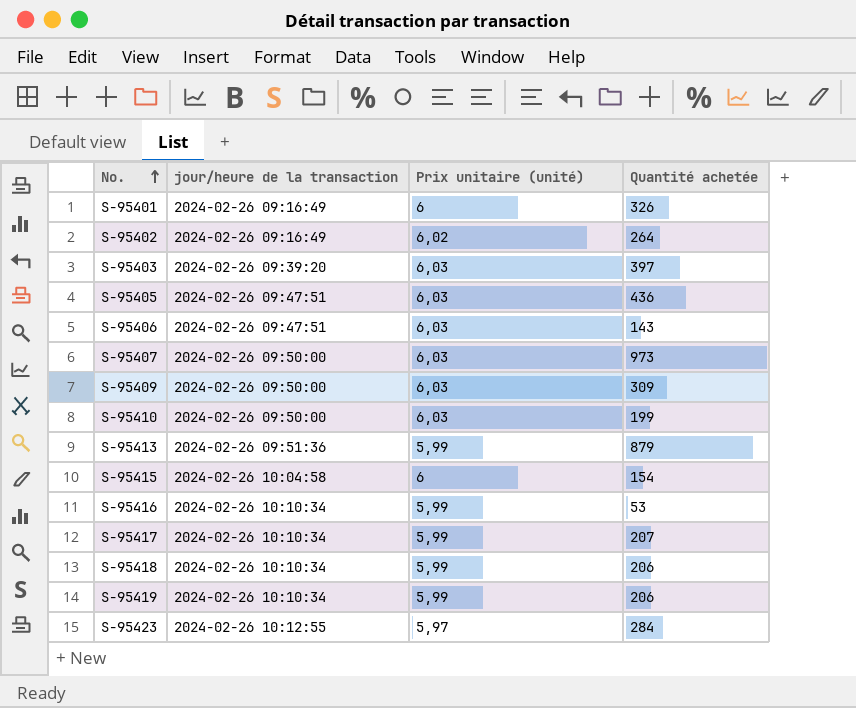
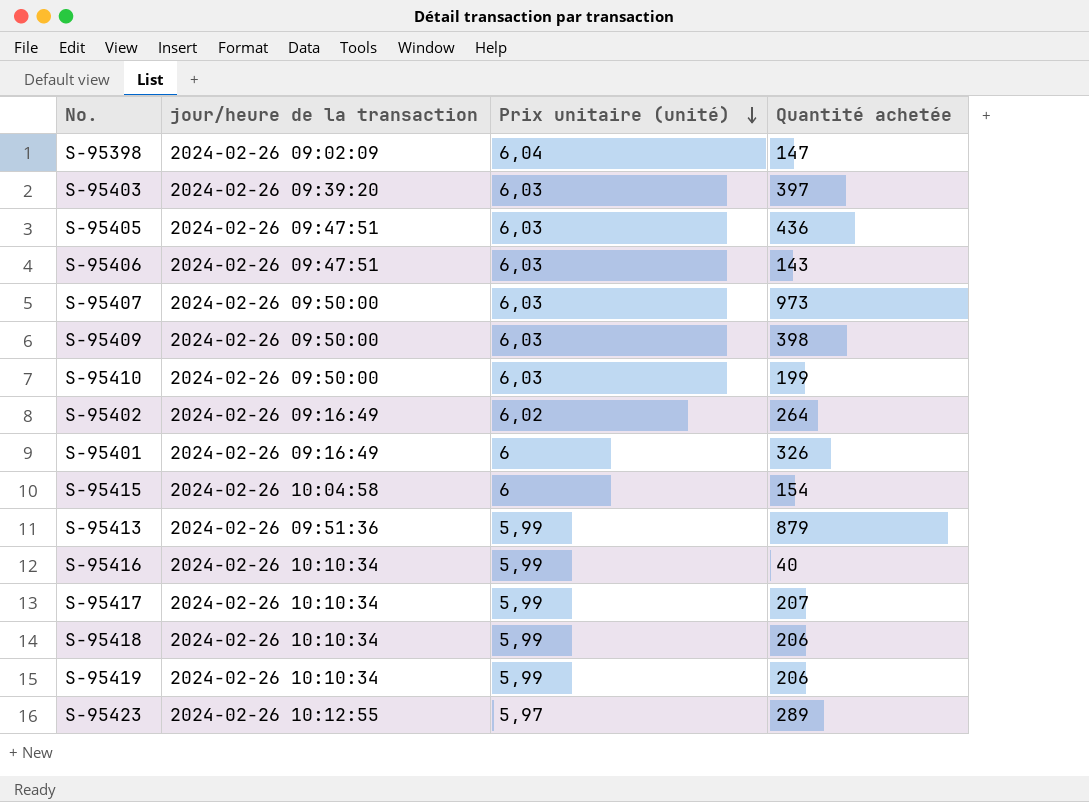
row order: No. ascending -> Prix unitaire (unité) descending
row S-95398: none -> 2024-02-26 09:02:09 | 6,04 | 147
S-95409 | Quantité achetée: 309 -> 398
S-95416 | Quantité achetée: 53 -> 40
S-95423 | Quantité achetée: 284 -> 289

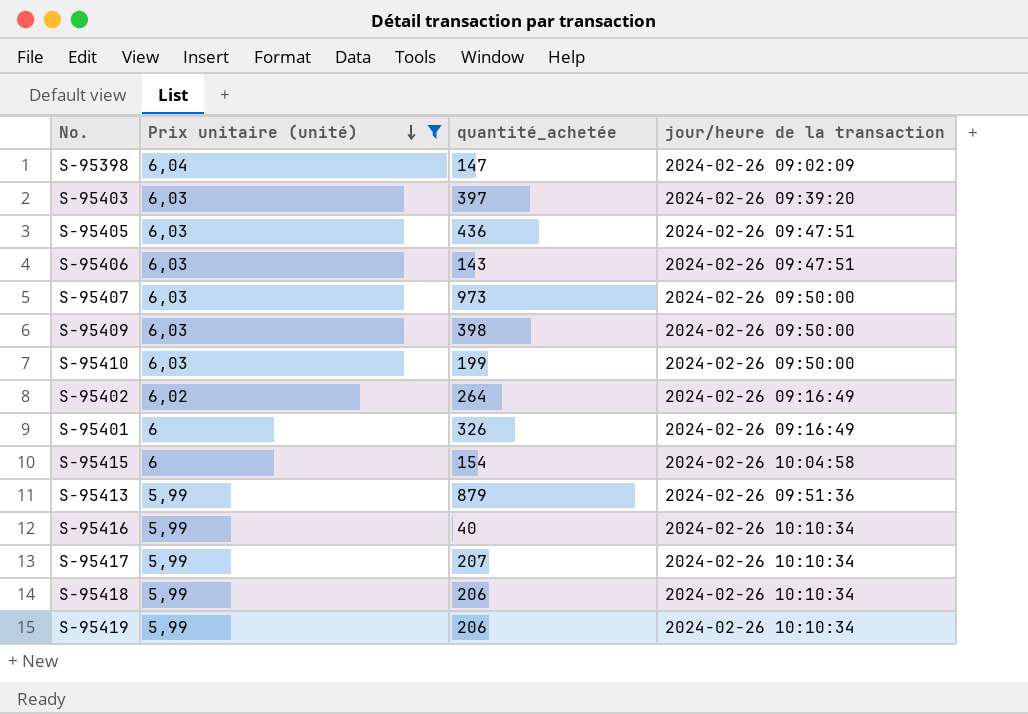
filter: none -> Prix unitaire (unité) != 5,97
column name: Quantité achetée -> quantité_achetée
column jour/heure de la transaction | position: 2 -> 4

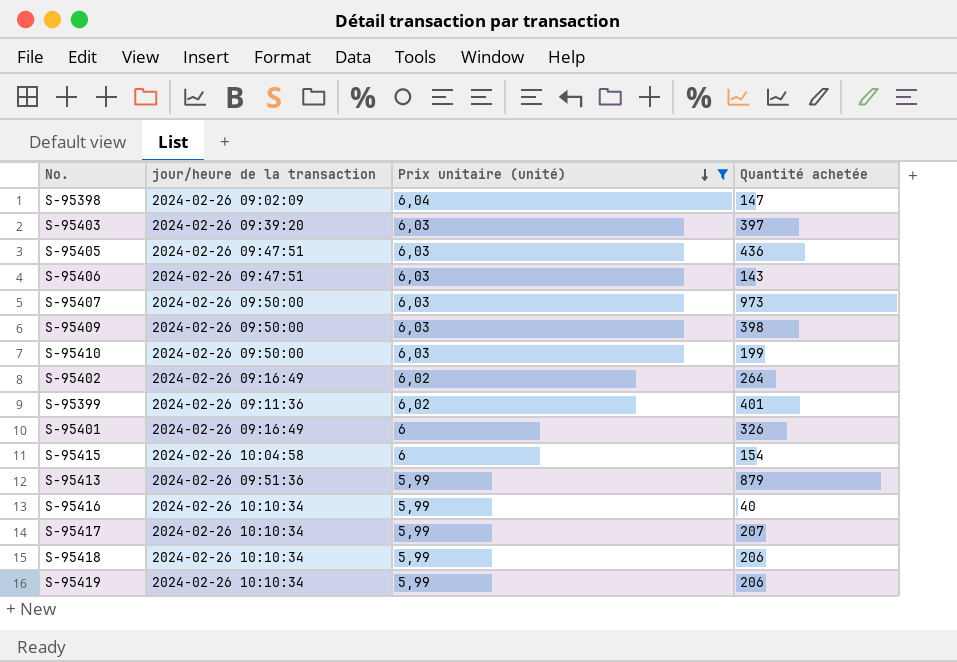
column jour/heure de la transaction | position: 4 -> 2
column name: quantité_achetée -> Quantité achetée
row S-95399: none -> 2024-02-26 09:11:36 | 6,02 | 401

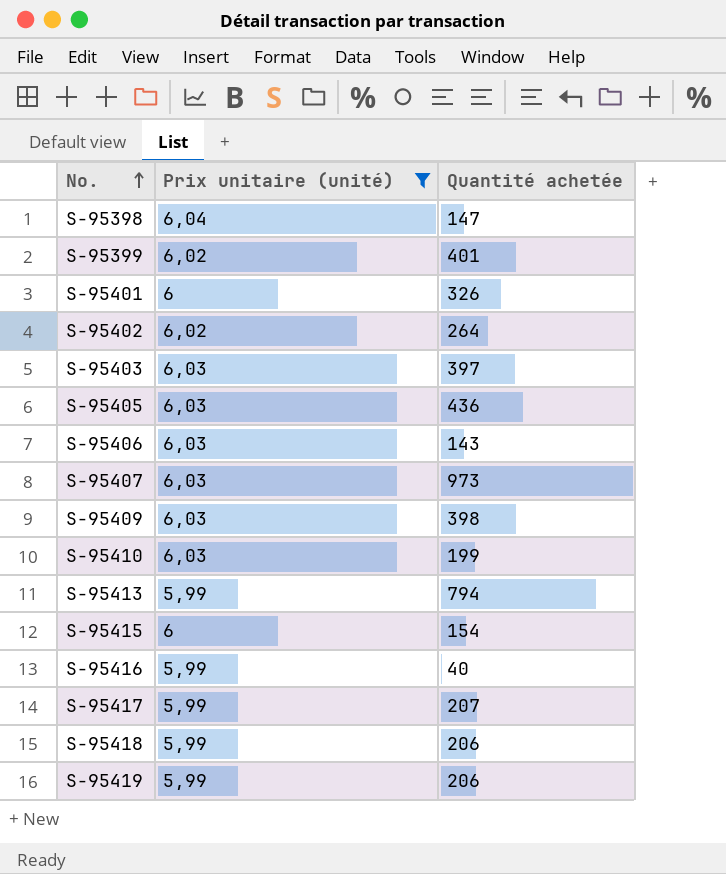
row order: Prix unitaire (unité) descending -> No. ascending
column jour/heure de la transaction | position: 2 -> none
S-95413 | Quantité achetée: 879 -> 794

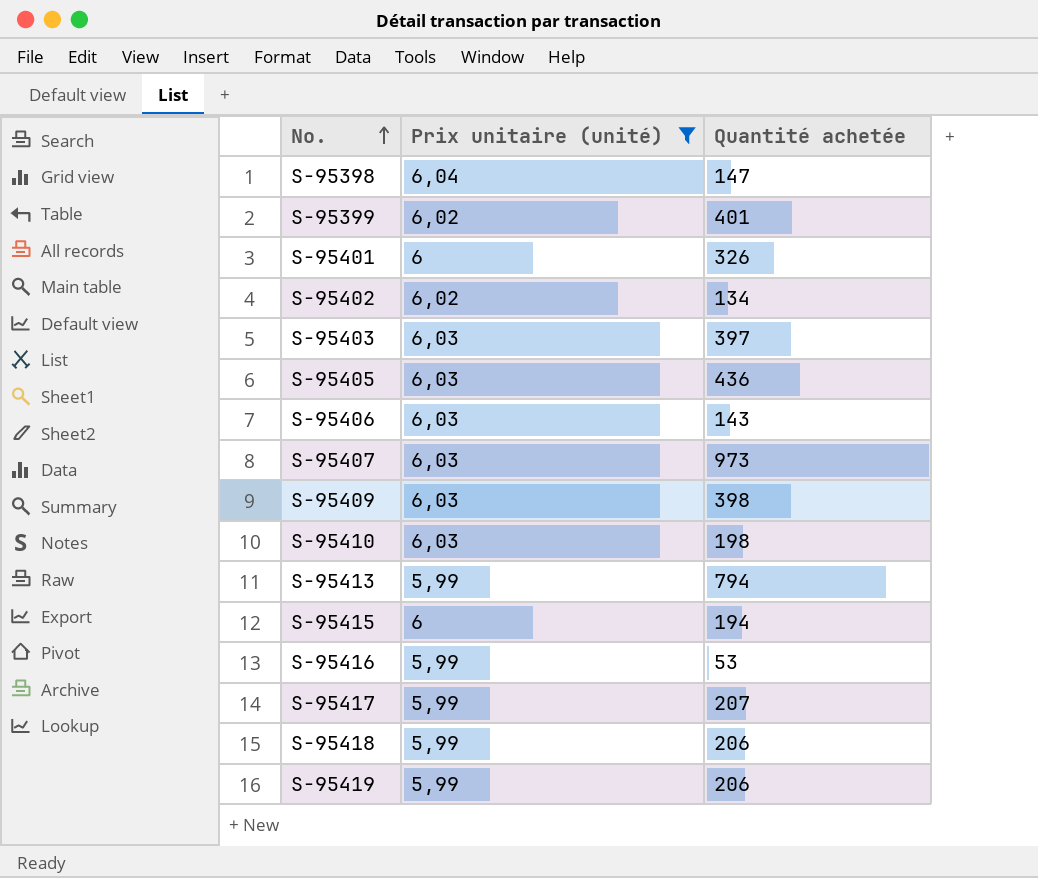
S-95402 | Quantité achetée: 264 -> 134
S-95410 | Quantité achetée: 199 -> 198
S-95415 | Quantité achetée: 154 -> 194
S-95416 | Quantité achetée: 40 -> 53

